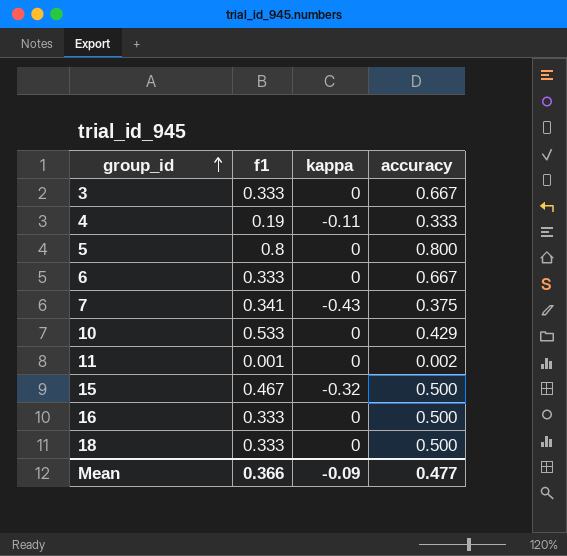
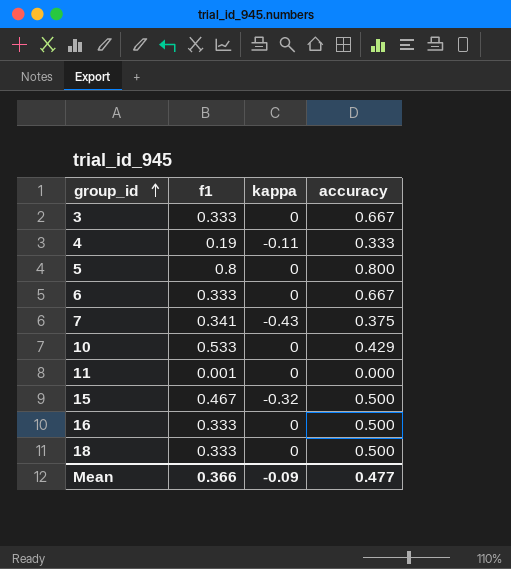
11 | accuracy: 0.002 -> 0.000

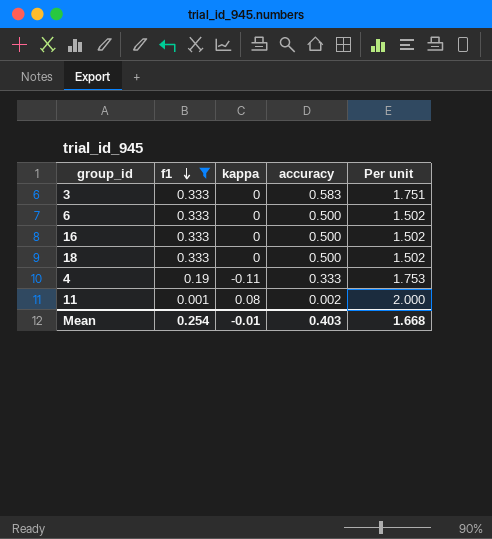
filter: none -> f1 <= 0.333
row order: group_id ascending -> f1 descending
column Per unit | formula: none -> [accuracy] / [f1]
3 | accuracy: 0.667 -> 0.583
6 | accuracy: 0.667 -> 0.500
11 | kappa: 0 -> 0.08
11 | accuracy: 0.000 -> 0.002
Mean | f1: 0.366 -> 0.254
Mean | kappa: -0.09 -> -0.01
Mean | accuracy: 0.477 -> 0.403

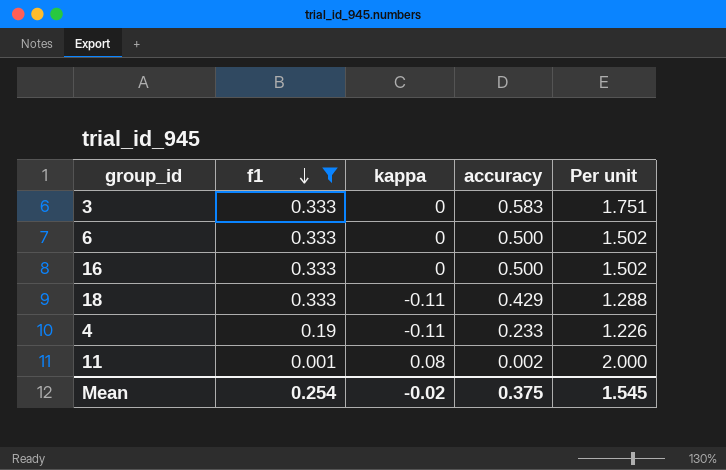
18 | kappa: 0 -> -0.11
18 | accuracy: 0.500 -> 0.429
18 | Per unit: 1.502 -> 1.288
4 | accuracy: 0.333 -> 0.233
4 | Per unit: 1.753 -> 1.226
Mean | kappa: -0.01 -> -0.02
Mean | accuracy: 0.403 -> 0.375
Mean | Per unit: 1.668 -> 1.545

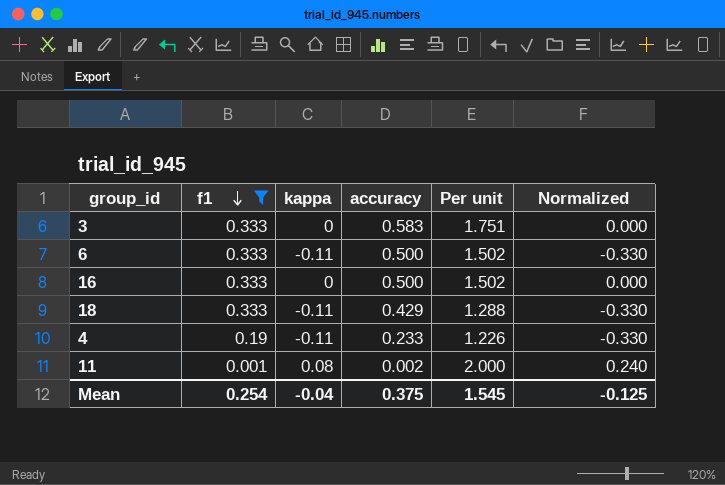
column Normalized | formula: none -> [kappa] * 3
6 | kappa: 0 -> -0.11
Mean | kappa: -0.02 -> -0.04

